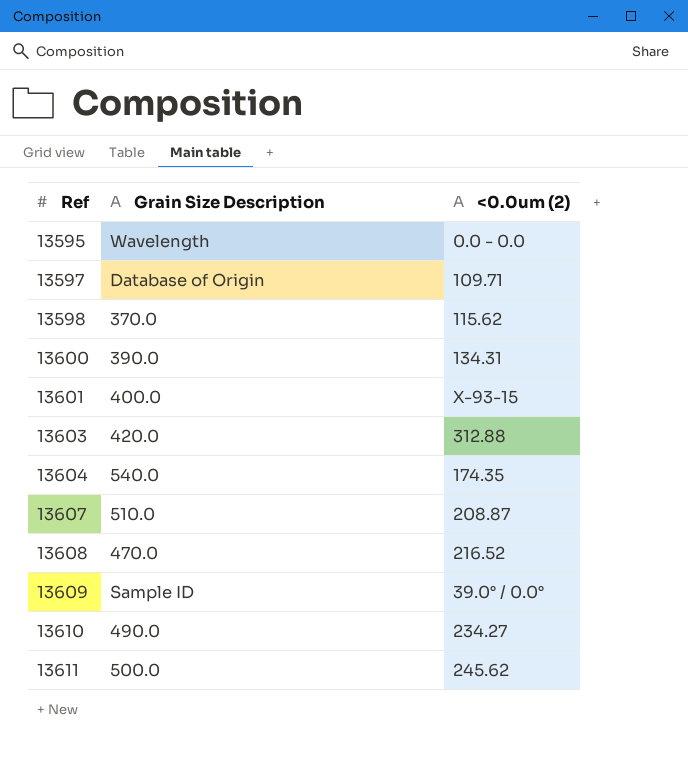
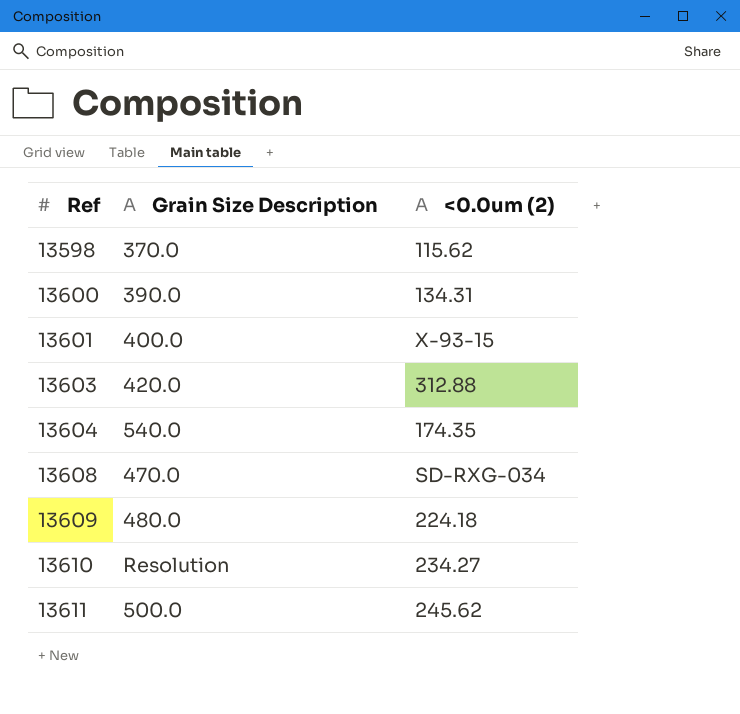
row 13595: Wavelength | 0.0 - 0.0 -> none
row 13597: Database of Origin | 109.71 -> none
row 13607: 510.0 | 208.87 -> none
13608 | <0.0um (2): 216.52 -> SD-RXG-034
13609 | Grain Size Description: Sample ID -> 480.0
13609 | <0.0um (2): 39.0° / 0.0° -> 224.18
13610 | Grain Size Description: 490.0 -> Resolution

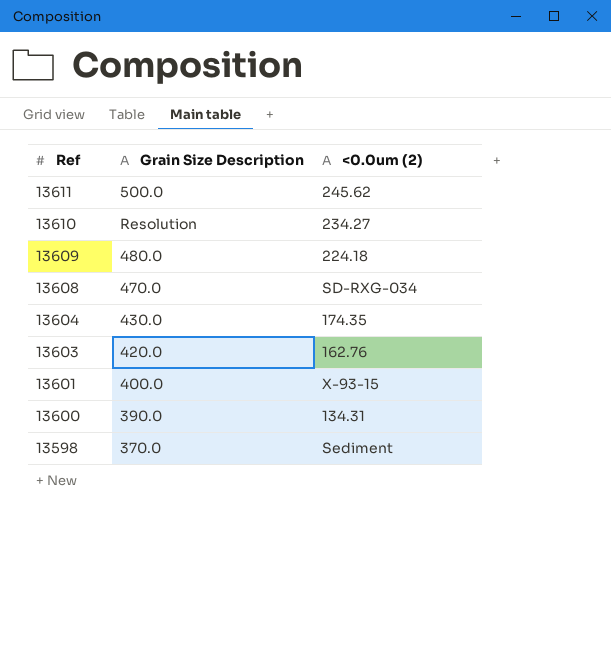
row order: Ref ascending -> Ref descending
13604 | Grain Size Description: 540.0 -> 430.0
13603 | <0.0um (2): 312.88 -> 162.76
13598 | <0.0um (2): 115.62 -> Sediment

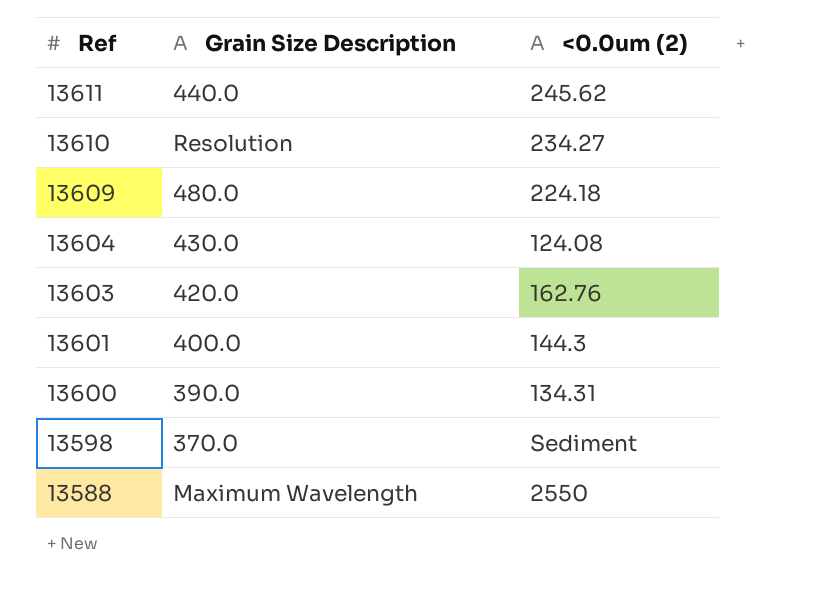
row 13608: 470.0 | SD-RXG-034 -> none
13611 | Grain Size Description: 500.0 -> 440.0
13604 | <0.0um (2): 174.35 -> 124.08
13601 | <0.0um (2): X-93-15 -> 144.3
row 13588: none -> Maximum Wavelength | 2550

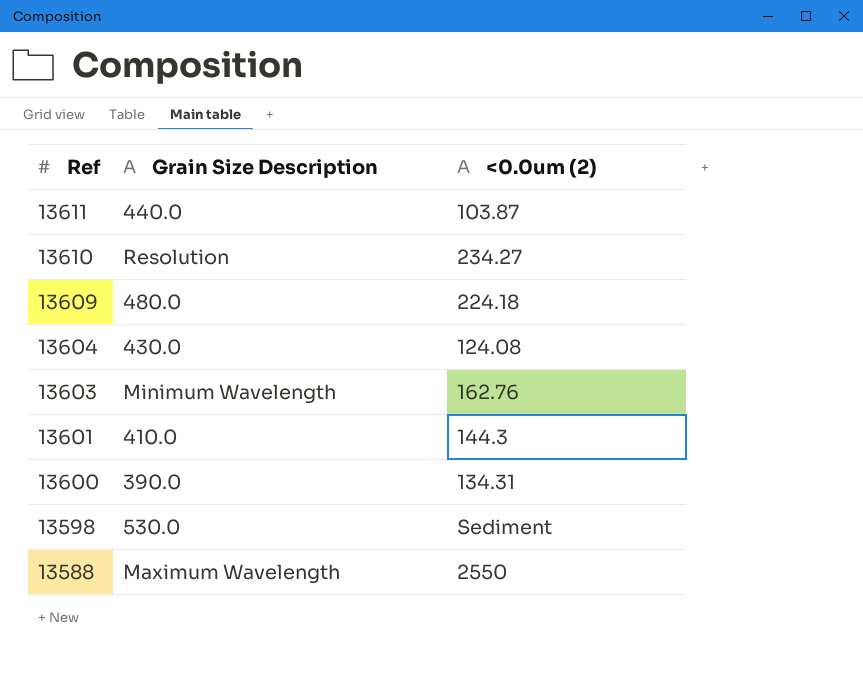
13611 | <0.0um (2): 245.62 -> 103.87
13603 | Grain Size Description: 420.0 -> Minimum Wavelength
13601 | Grain Size Description: 400.0 -> 410.0
13598 | Grain Size Description: 370.0 -> 530.0

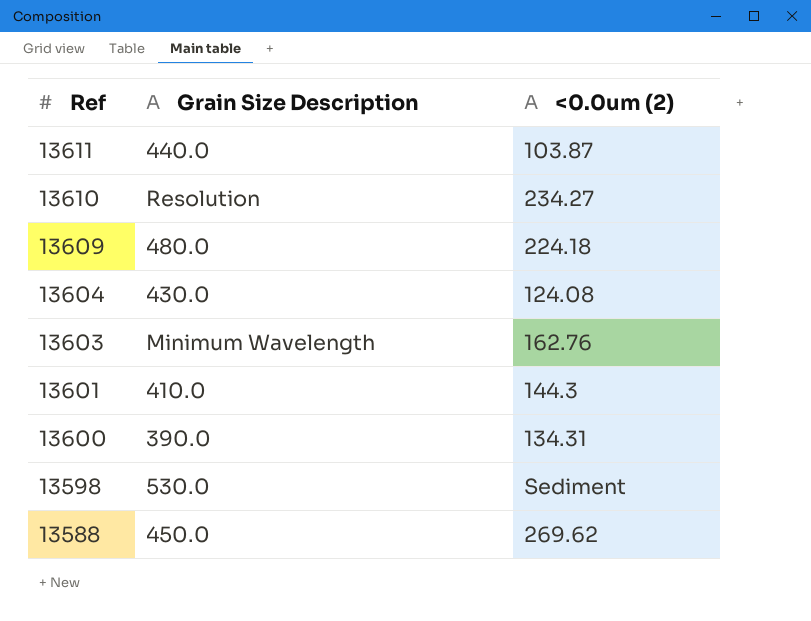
13588 | Grain Size Description: Maximum Wavelength -> 450.0
13588 | <0.0um (2): 2550 -> 269.62

